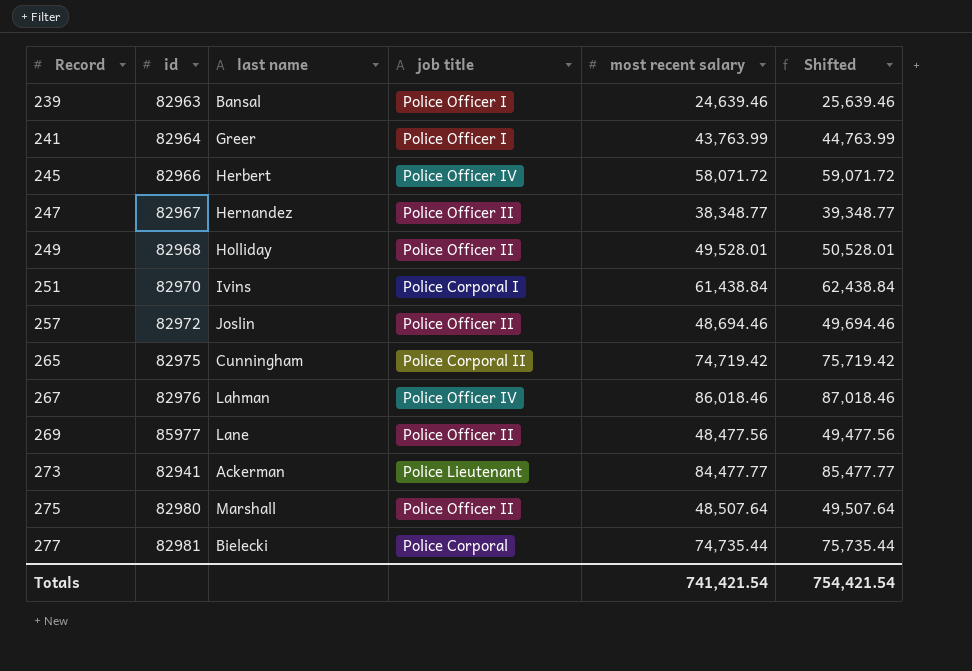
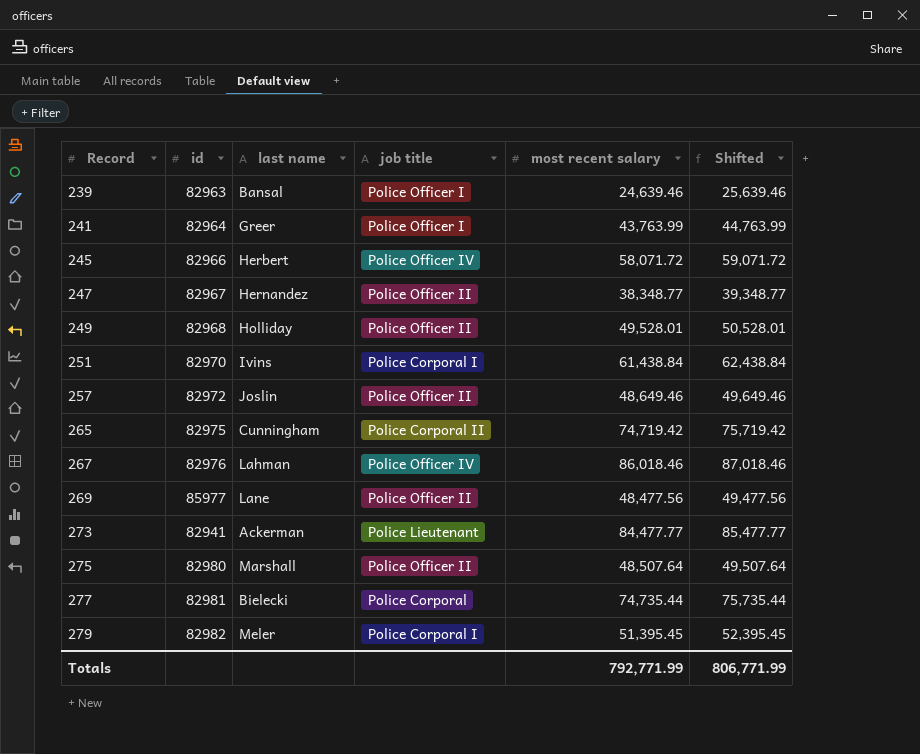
257 | most recent salary: 48,694.46 -> 48,649.46
257 | Shifted: 49,694.46 -> 49,649.46
row 279: none -> 82982 | Meler | Police Corporal I | 51,395.45 | 52,395.45
Totals | most recent salary: 741,421.54 -> 792,771.99
Totals | Shifted: 754,421.54 -> 806,771.99

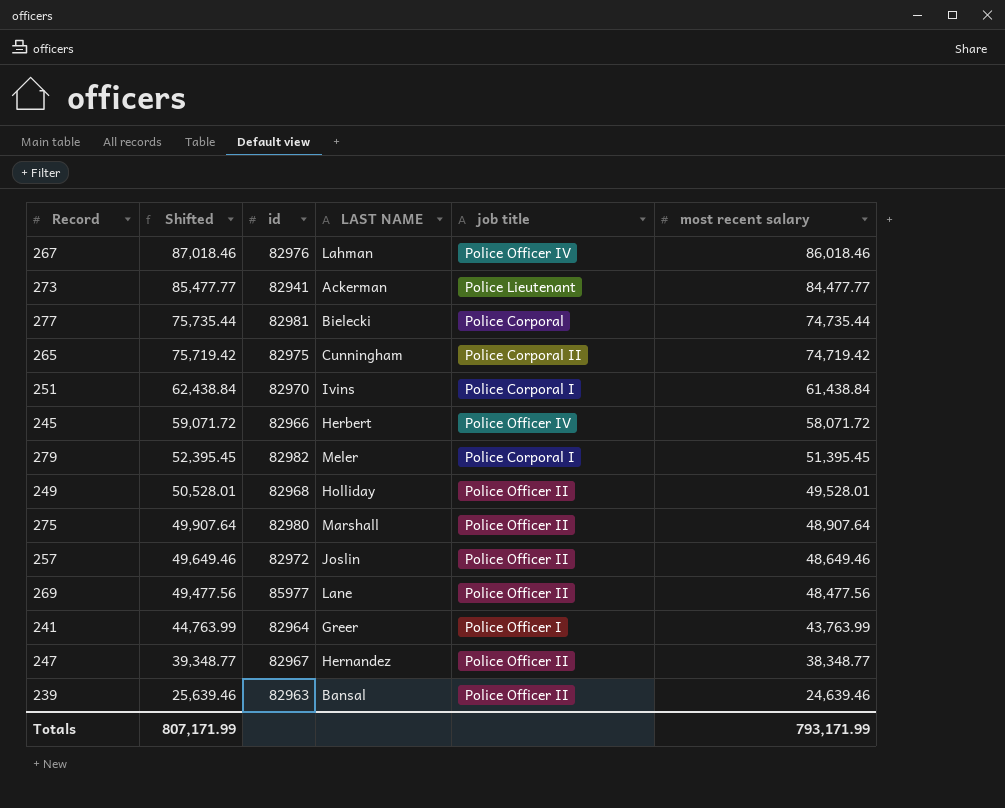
row order: Record ascending -> Shifted descending
column Shifted | position: 6 -> 2
column name: last name -> LAST NAME
275 | Shifted: 49,507.64 -> 49,907.64
275 | most recent salary: 48,507.64 -> 48,907.64
239 | job title: Police Officer I -> Police Officer II
Totals | Shifted: 806,771.99 -> 807,171.99
Totals | most recent salary: 792,771.99 -> 793,171.99

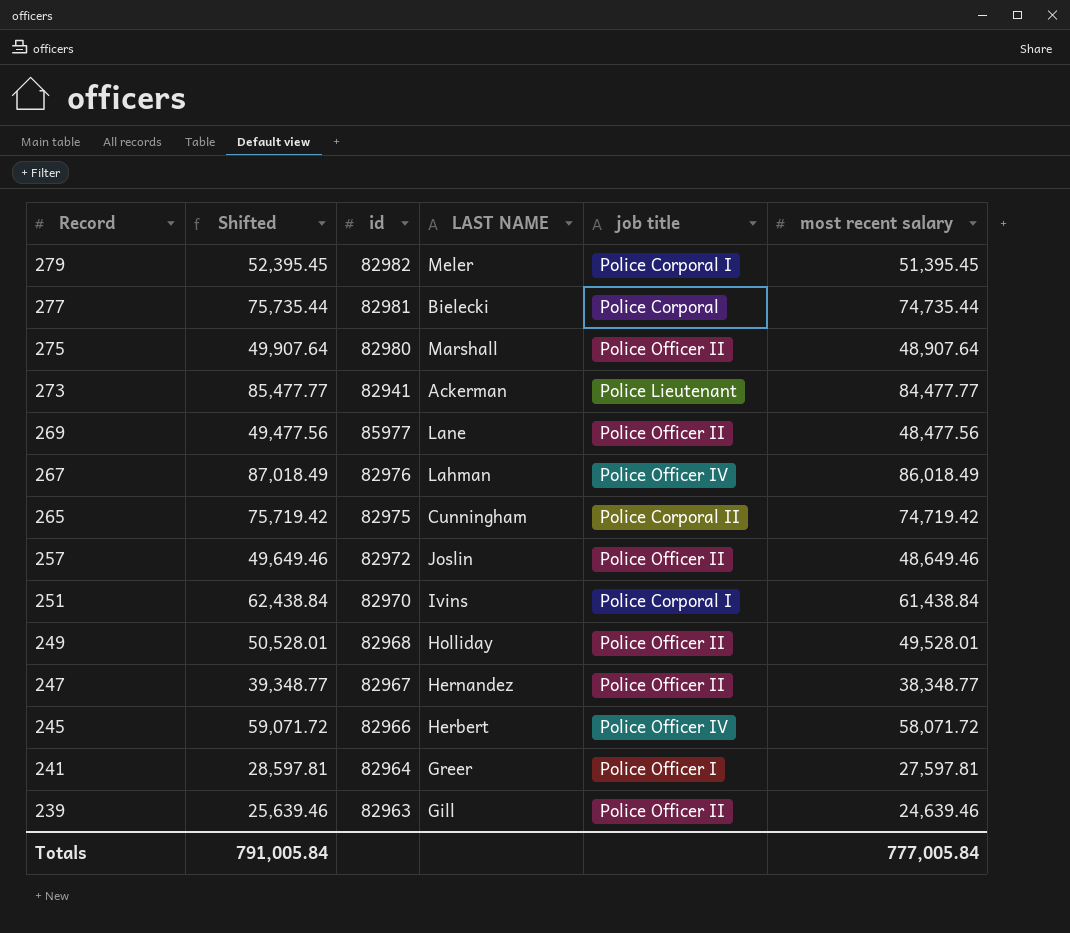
row order: Shifted descending -> Record descending
267 | Shifted: 87,018.46 -> 87,018.49
267 | most recent salary: 86,018.46 -> 86,018.49
241 | Shifted: 44,763.99 -> 28,597.81
241 | most recent salary: 43,763.99 -> 27,597.81
239 | LAST NAME: Bansal -> Gill
Totals | Shifted: 807,171.99 -> 791,005.84
Totals | most recent salary: 793,171.99 -> 777,005.84

